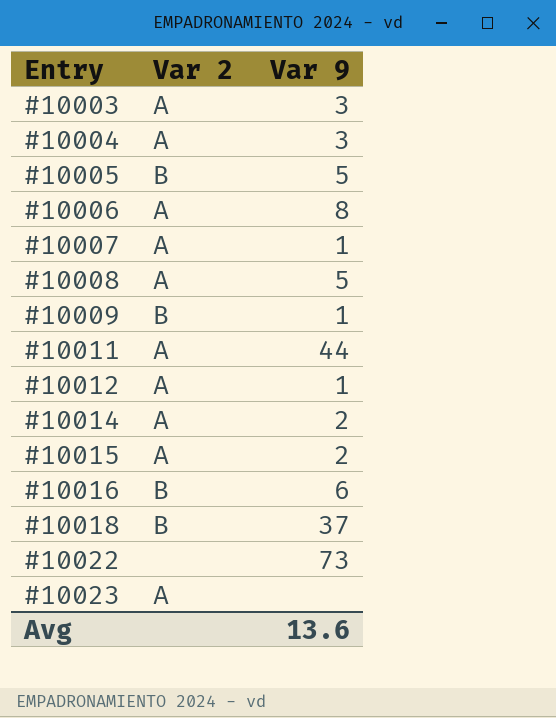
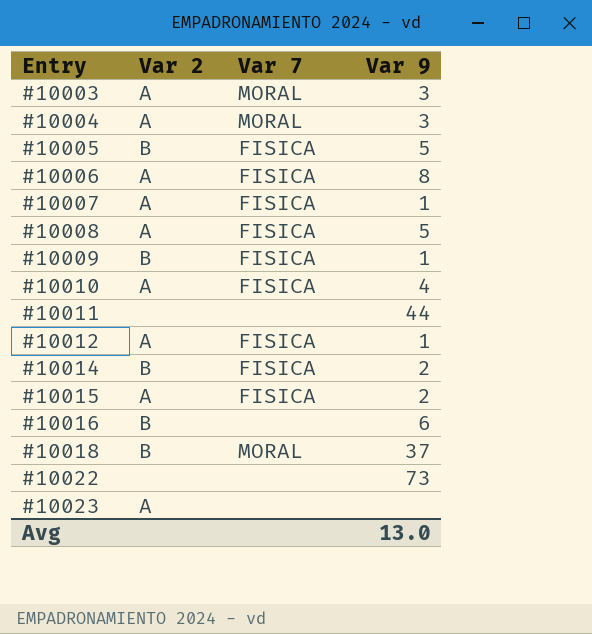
column Var 7 | position: none -> 3
row #10010: none -> A | FISICA | 4
#10011 | Var 2: A -> none
#10014 | Var 2: A -> B
Avg | Var 9: 13.6 -> 13.0

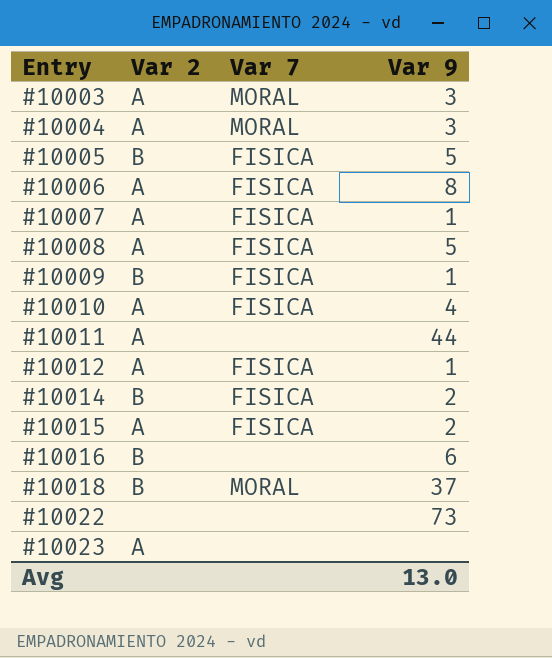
#10011 | Var 2: none -> A

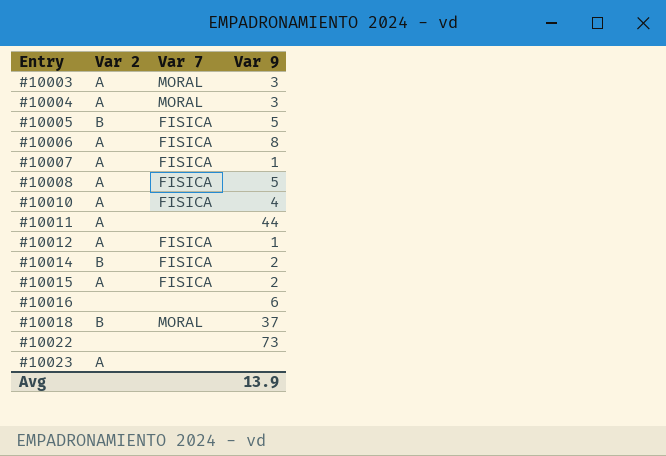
row #10009: B | FISICA | 1 -> none
#10016 | Var 2: B -> none
Avg | Var 9: 13.0 -> 13.9

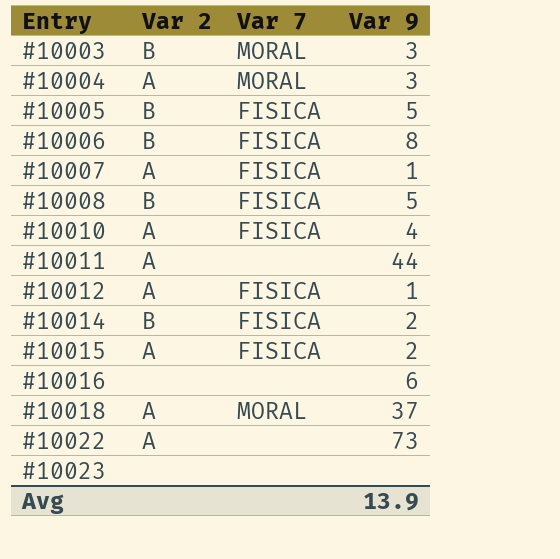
#10003 | Var 2: A -> B
#10006 | Var 2: A -> B
#10008 | Var 2: A -> B
#10018 | Var 2: B -> A
#10022 | Var 2: none -> A
#10023 | Var 2: A -> none

